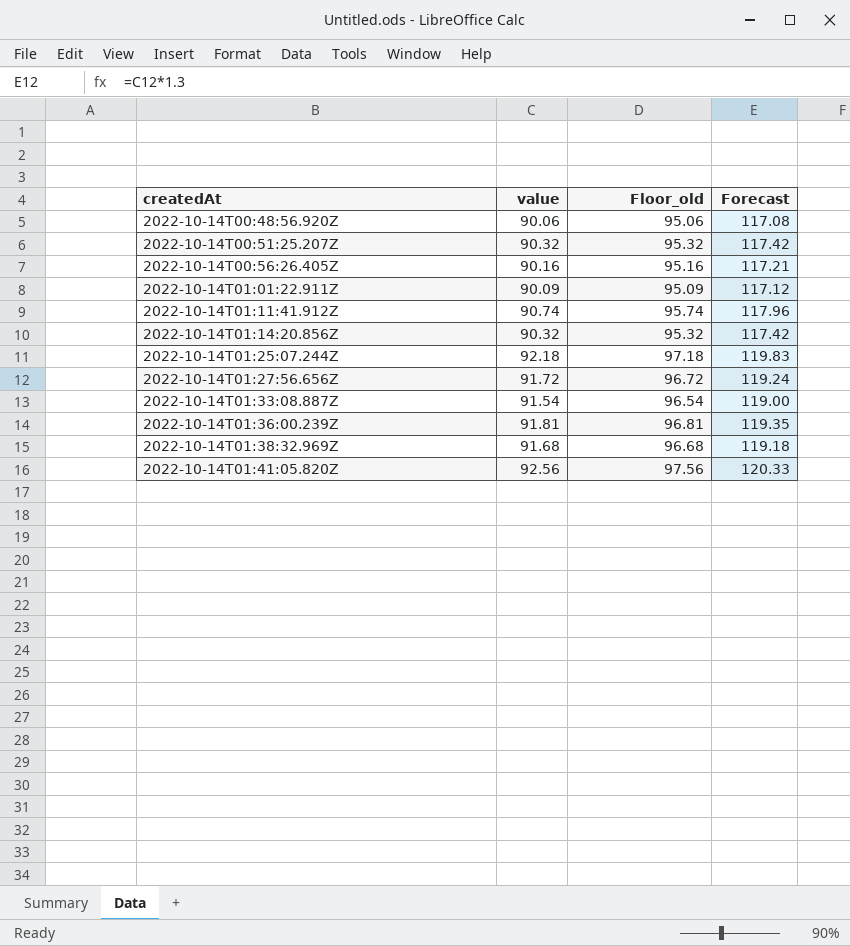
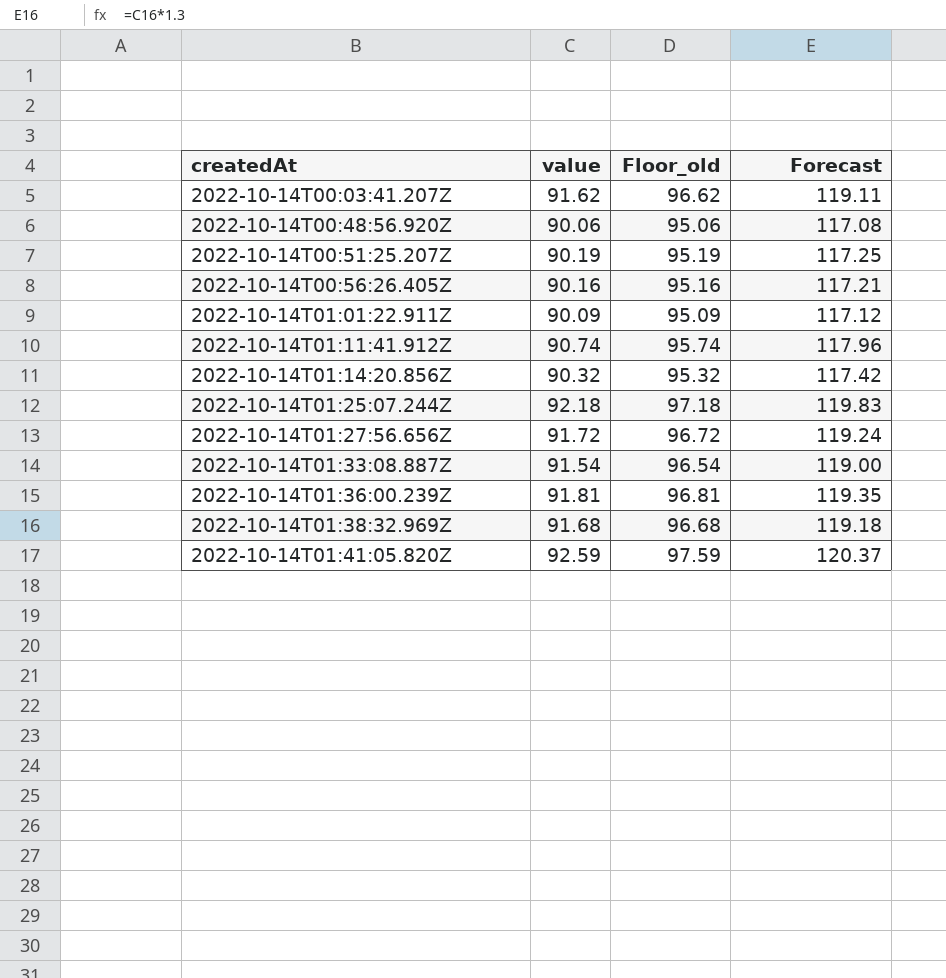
row 2022-10-14T00:03:41.207Z: none -> 91.62 | 96.62 | 119.11
2022-10-14T00:51:25.207Z | value: 90.32 -> 90.19
2022-10-14T00:51:25.207Z | Floor_old: 95.32 -> 95.19
2022-10-14T00:51:25.207Z | Forecast: 117.42 -> 117.25
2022-10-14T01:41:05.820Z | value: 92.56 -> 92.59
2022-10-14T01:41:05.820Z | Floor_old: 97.56 -> 97.59
2022-10-14T01:41:05.820Z | Forecast: 120.33 -> 120.37

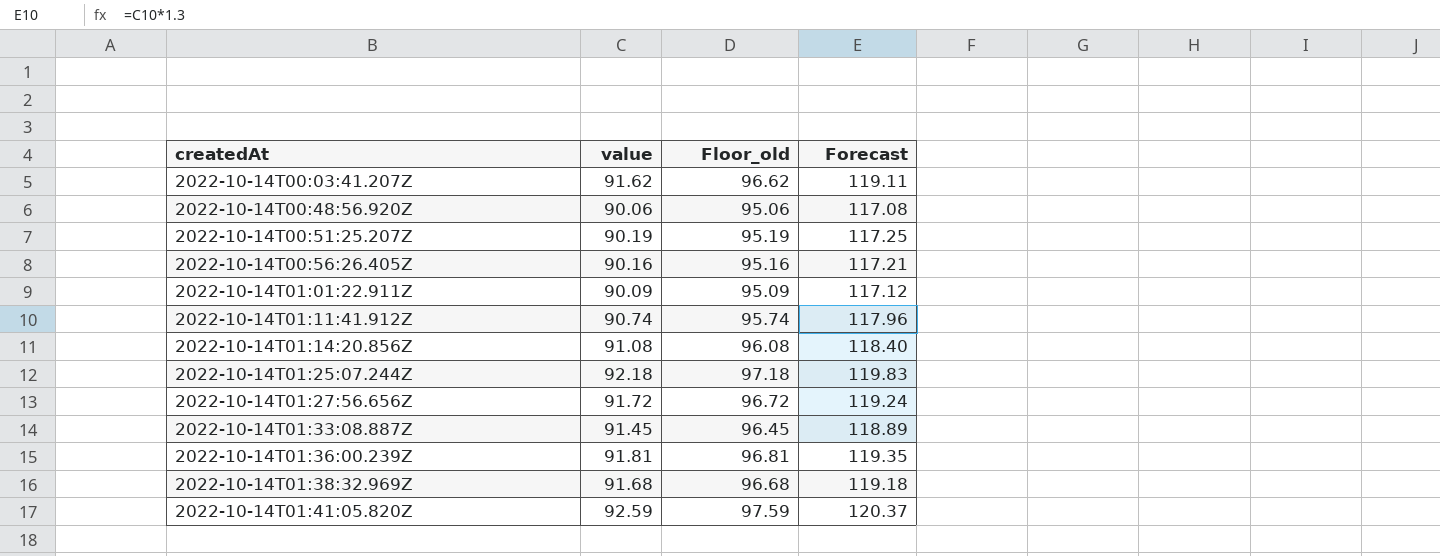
2022-10-14T01:14:20.856Z | value: 90.32 -> 91.08
2022-10-14T01:14:20.856Z | Floor_old: 95.32 -> 96.08
2022-10-14T01:14:20.856Z | Forecast: 117.42 -> 118.40
2022-10-14T01:33:08.887Z | value: 91.54 -> 91.45
2022-10-14T01:33:08.887Z | Floor_old: 96.54 -> 96.45
2022-10-14T01:33:08.887Z | Forecast: 119.00 -> 118.89

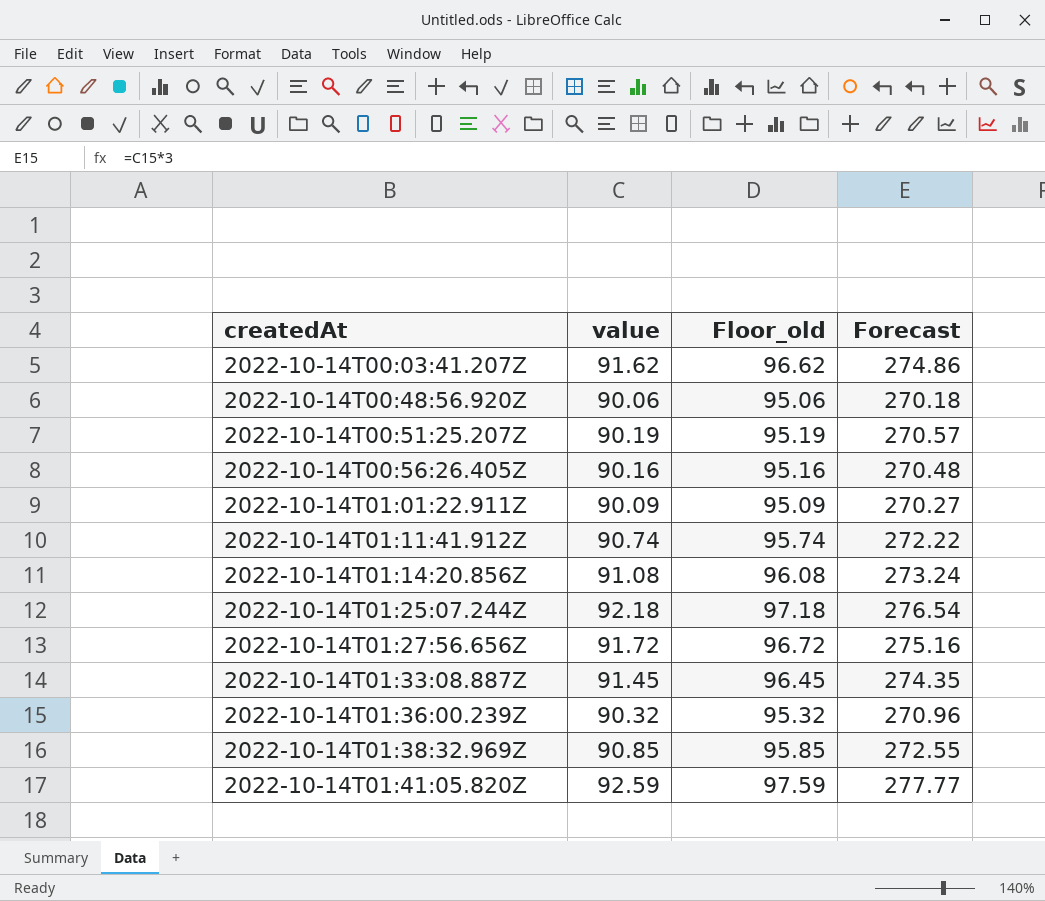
column Forecast | formula: [value] * 1.3 -> [value] * 3
2022-10-14T01:36:00.239Z | value: 91.81 -> 90.32
2022-10-14T01:36:00.239Z | Floor_old: 96.81 -> 95.32
2022-10-14T01:38:32.969Z | value: 91.68 -> 90.85
2022-10-14T01:38:32.969Z | Floor_old: 96.68 -> 95.85

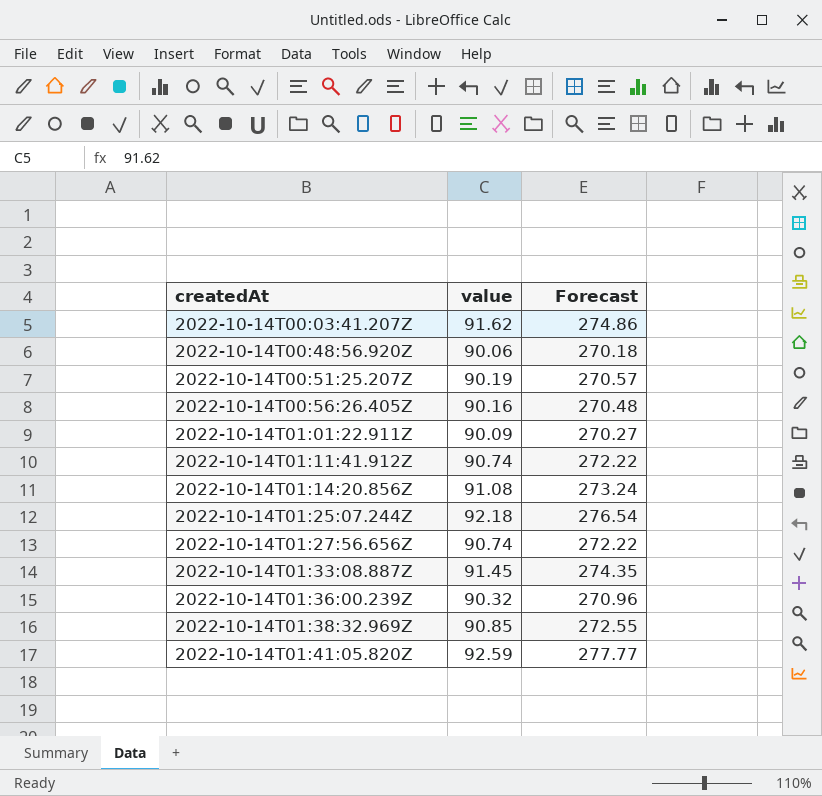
column Floor_old | formula: [value] + 5 -> none
2022-10-14T01:27:56.656Z | value: 91.72 -> 90.74
2022-10-14T01:27:56.656Z | Forecast: 275.16 -> 272.22

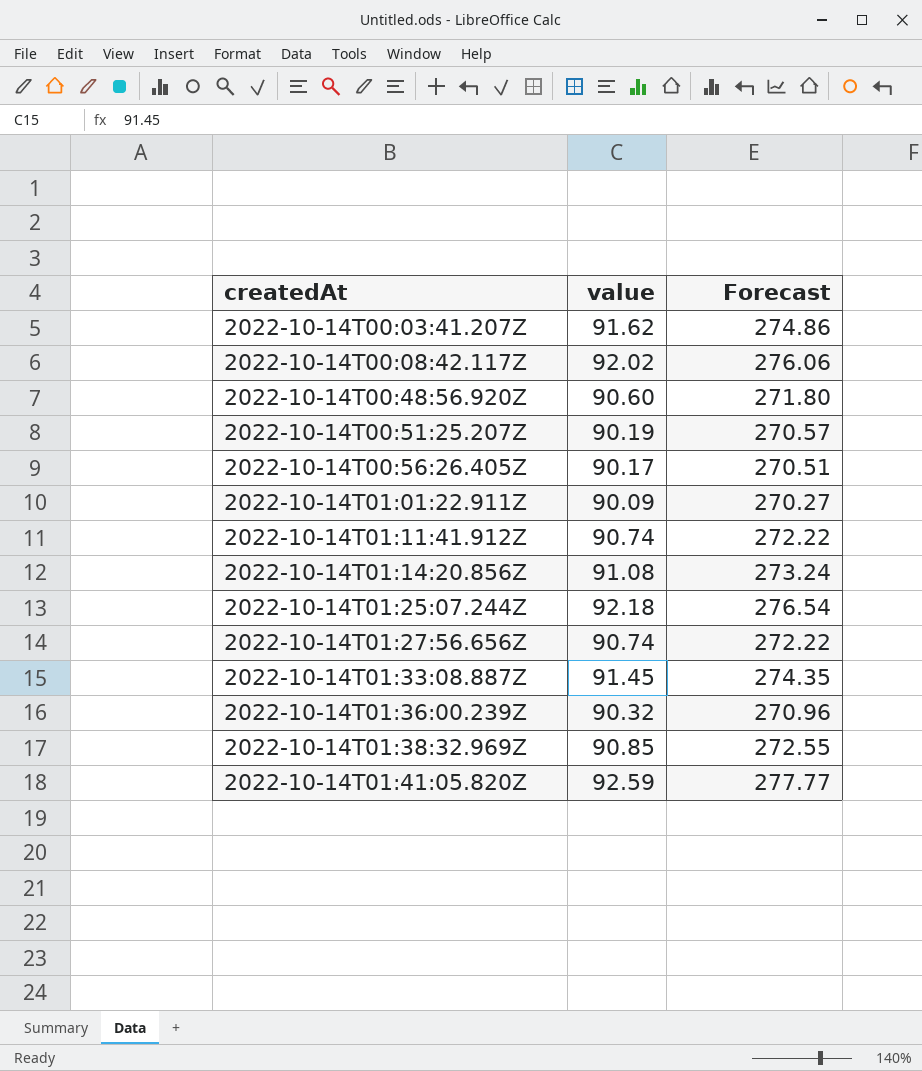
row 2022-10-14T00:08:42.117Z: none -> 92.02 | 276.06
2022-10-14T00:48:56.920Z | value: 90.06 -> 90.60
2022-10-14T00:48:56.920Z | Forecast: 270.18 -> 271.80
2022-10-14T00:56:26.405Z | value: 90.16 -> 90.17
2022-10-14T00:56:26.405Z | Forecast: 270.48 -> 270.51

